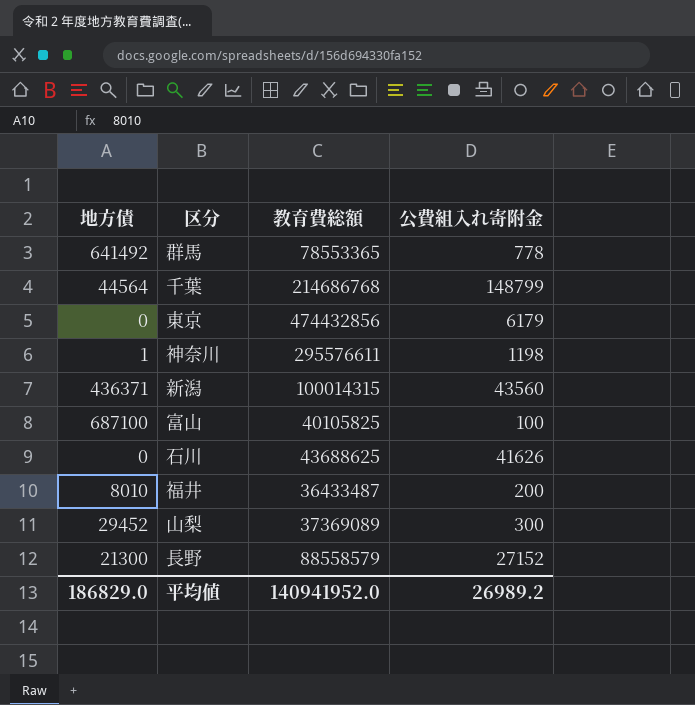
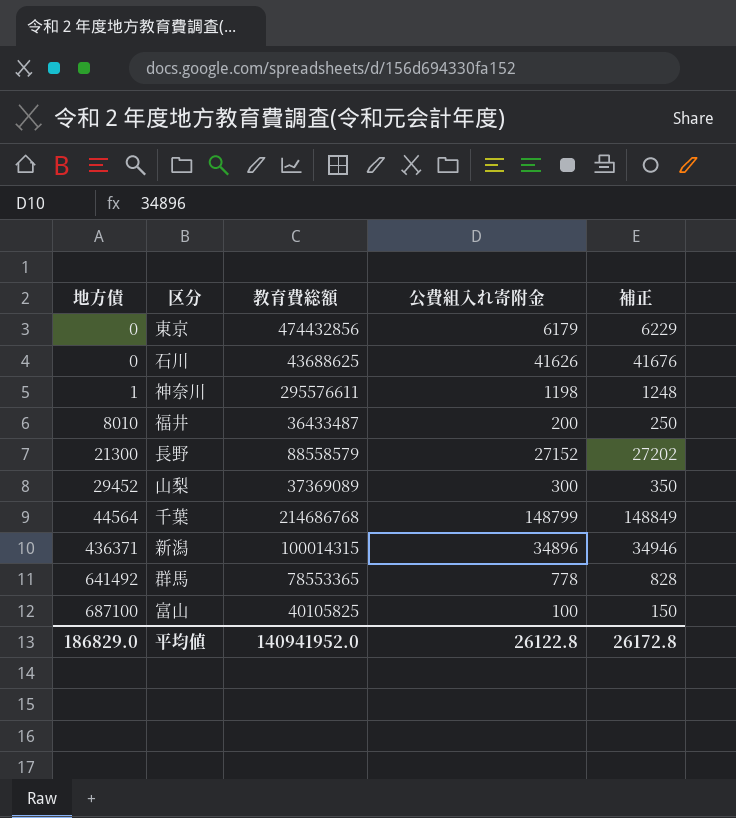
row order: none -> 地方債 ascending
column 補正 | formula: none -> [公費組入れ寄附金] + 50
新潟 | 公費組入れ寄附金: 43560 -> 34896
平均値 | 公費組入れ寄附金: 26989.2 -> 26122.8

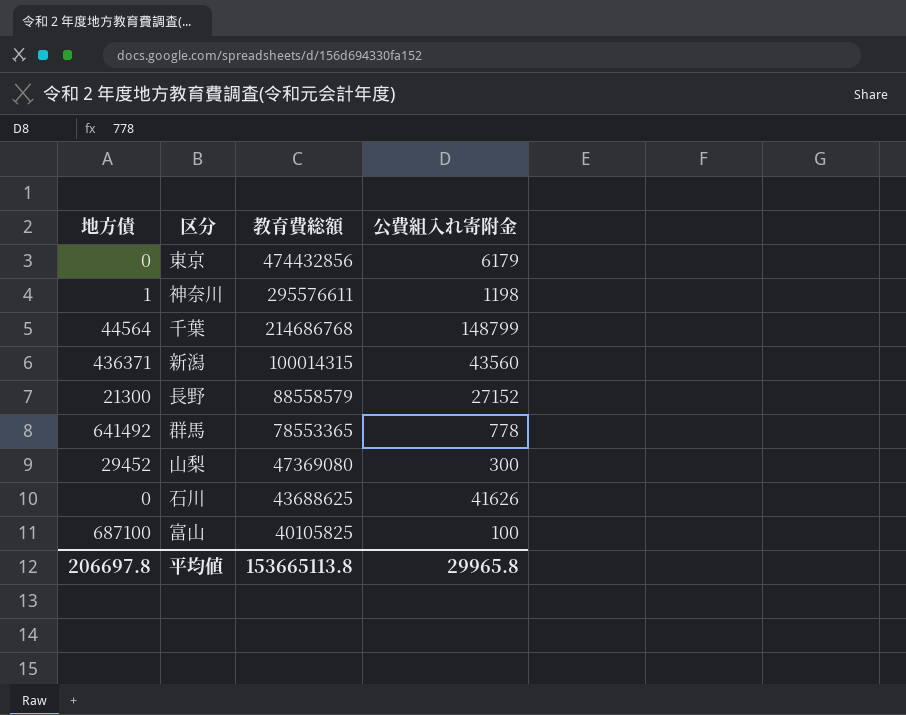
row order: 地方債 ascending -> 教育費総額 descending
column 補正 | formula: [公費組入れ寄附金] + 50 -> none
row 福井: 8010 | 36433487 | 200 | 250 -> none
新潟 | 公費組入れ寄附金: 34896 -> 43560
山梨 | 教育費総額: 37369089 -> 47369080
平均値 | 地方債: 186829.0 -> 206697.8
平均値 | 教育費総額: 140941952.0 -> 153665113.8
平均値 | 公費組入れ寄附金: 26122.8 -> 29965.8

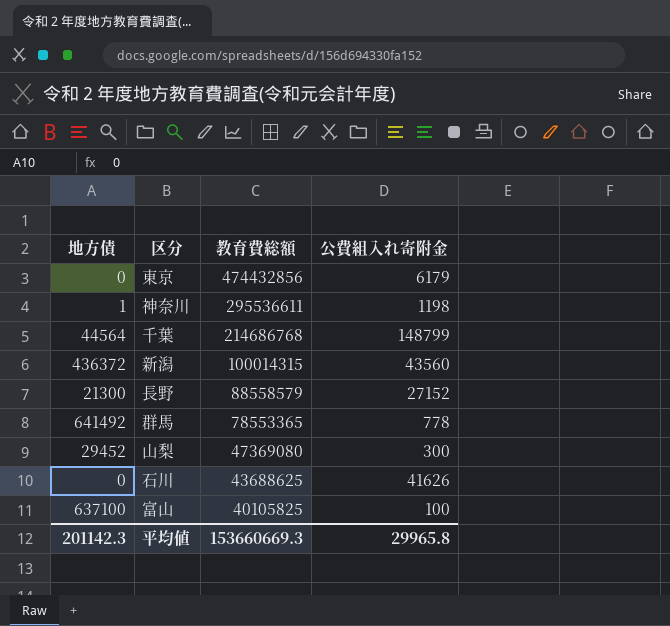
神奈川 | 教育費総額: 295576611 -> 295536611
新潟 | 地方債: 436371 -> 436372
富山 | 地方債: 687100 -> 637100
平均値 | 地方債: 206697.8 -> 201142.3
平均値 | 教育費総額: 153665113.8 -> 153660669.3

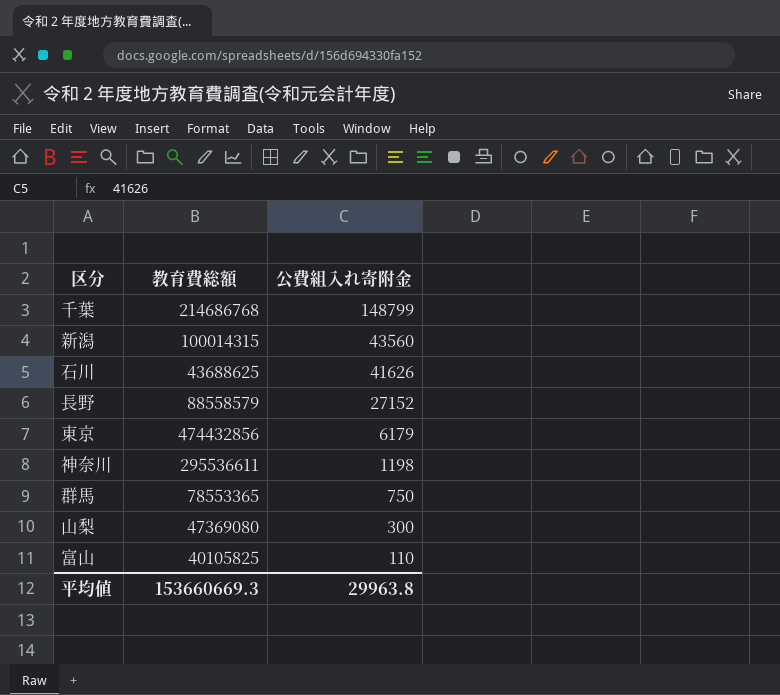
row order: 教育費総額 descending -> 公費組入れ寄附金 descending
column 地方債 | position: 1 -> none
群馬 | 公費組入れ寄附金: 778 -> 750
富山 | 公費組入れ寄附金: 100 -> 110
平均値 | 公費組入れ寄附金: 29965.8 -> 29963.8

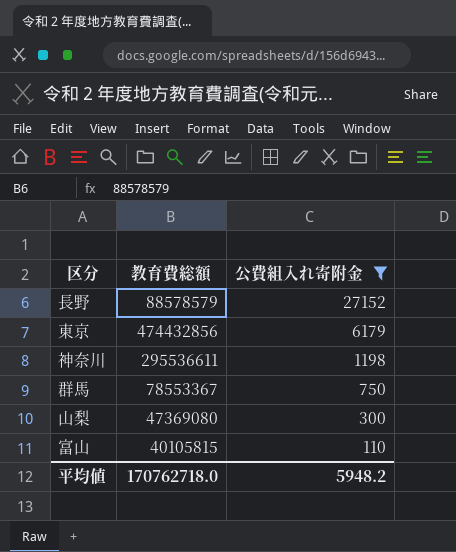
filter: none -> 公費組入れ寄附金 <= 27152
長野 | 教育費総額: 88558579 -> 88578579
群馬 | 教育費総額: 78553365 -> 78553367
富山 | 教育費総額: 40105825 -> 40105815
平均値 | 教育費総額: 153660669.3 -> 170762718.0
平均値 | 公費組入れ寄附金: 29963.8 -> 5948.2

